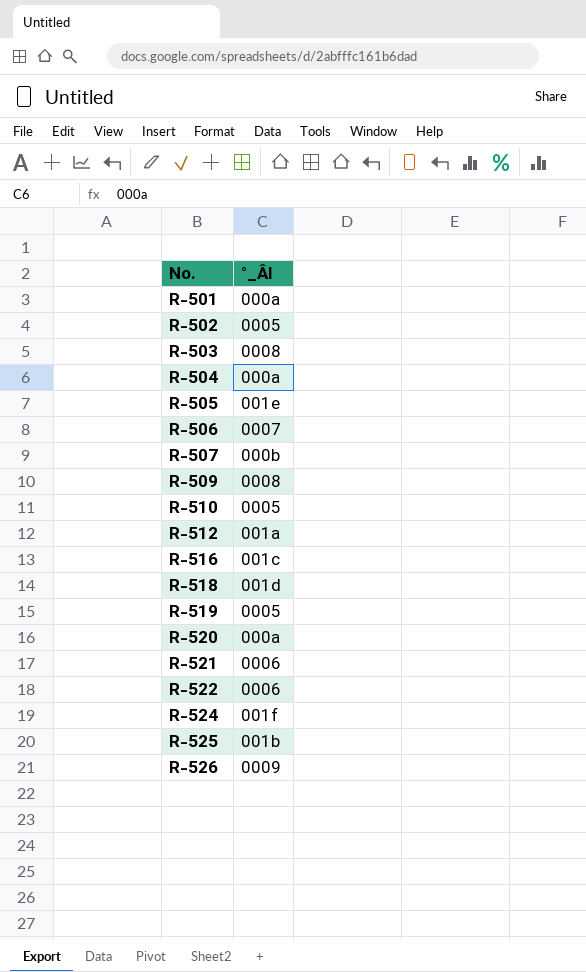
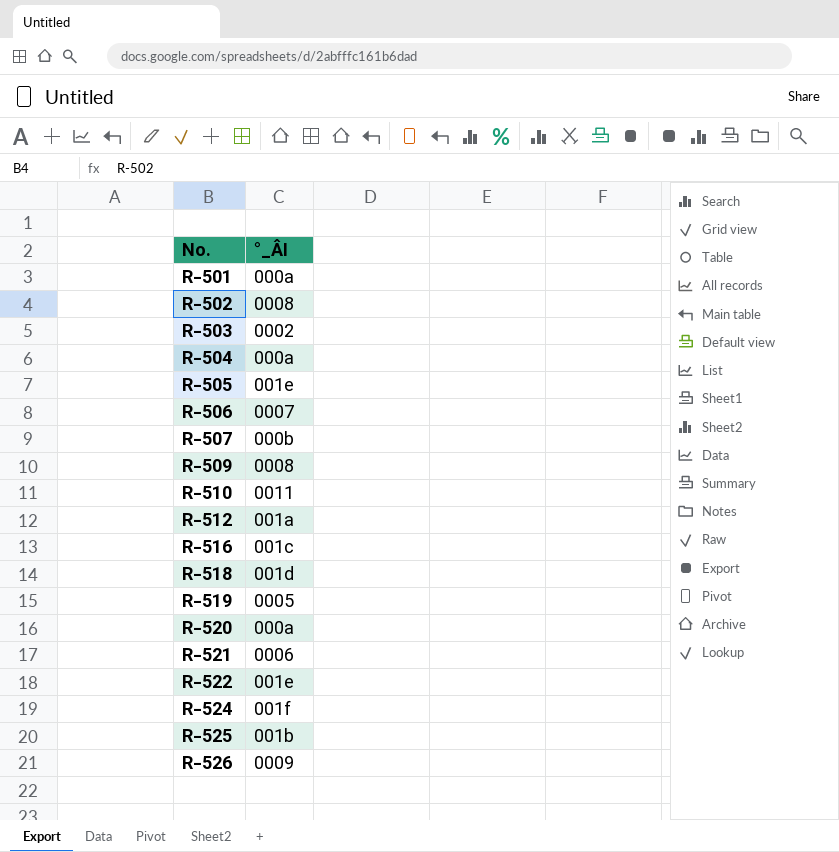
R-502 | °_ÂI: 0005 -> 0008
R-503 | °_ÂI: 0008 -> 0002
R-510 | °_ÂI: 0005 -> 0011
R-522 | °_ÂI: 0006 -> 001e

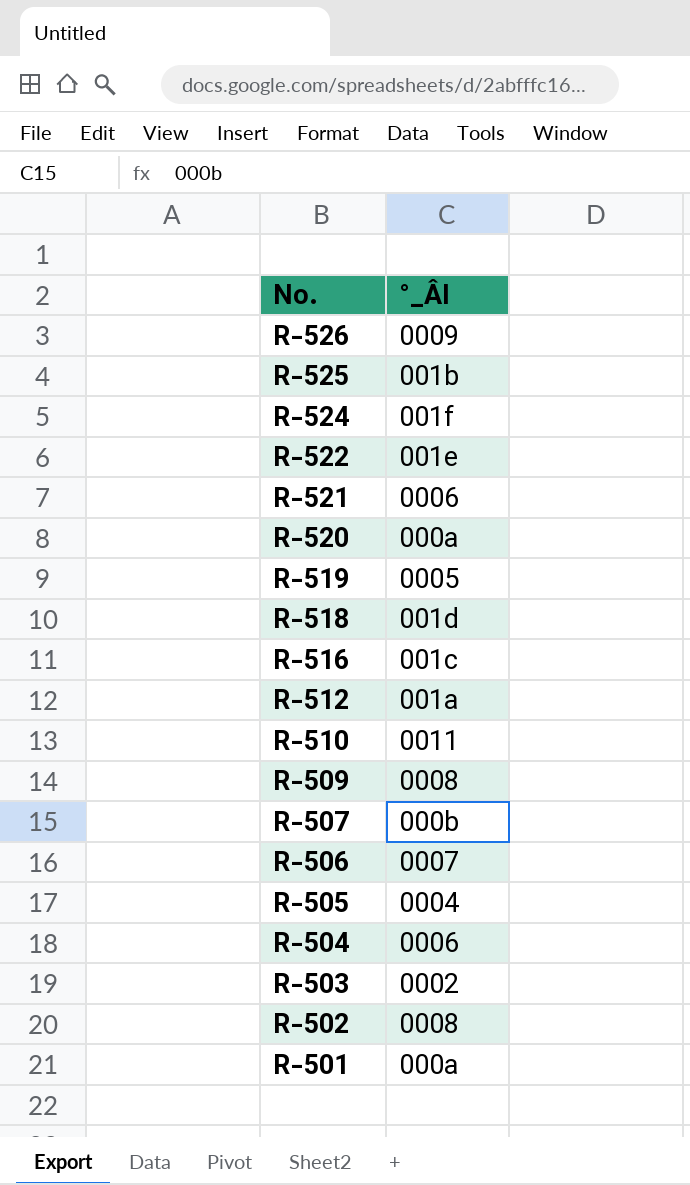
row order: No. ascending -> No. descending
R-505 | °_ÂI: 001e -> 0004
R-504 | °_ÂI: 000a -> 0006

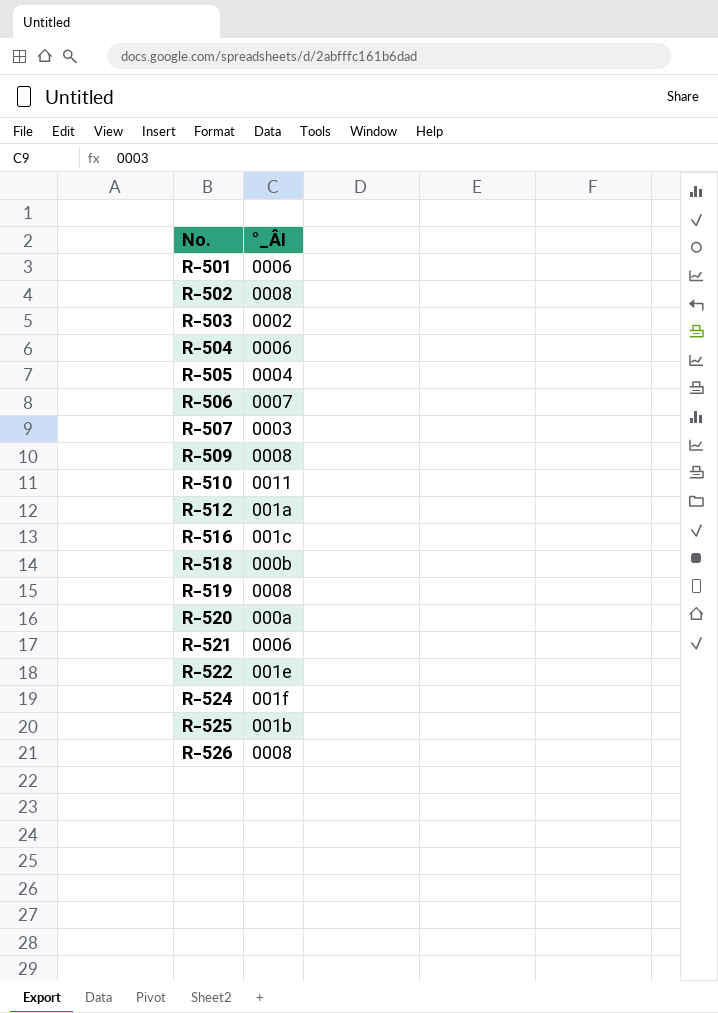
row order: No. descending -> No. ascending
R-501 | °_ÂI: 000a -> 0006
R-507 | °_ÂI: 000b -> 0003
R-518 | °_ÂI: 001d -> 000b
R-519 | °_ÂI: 0005 -> 0008
R-526 | °_ÂI: 0009 -> 0008

